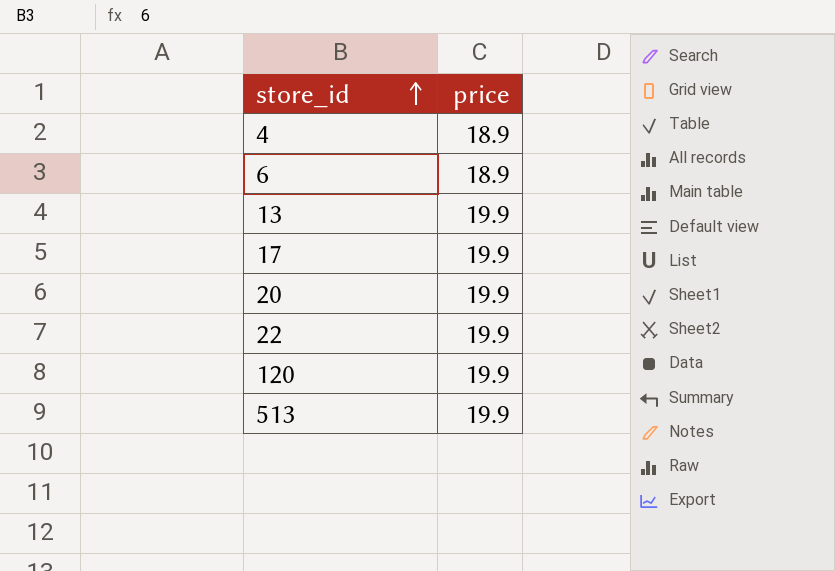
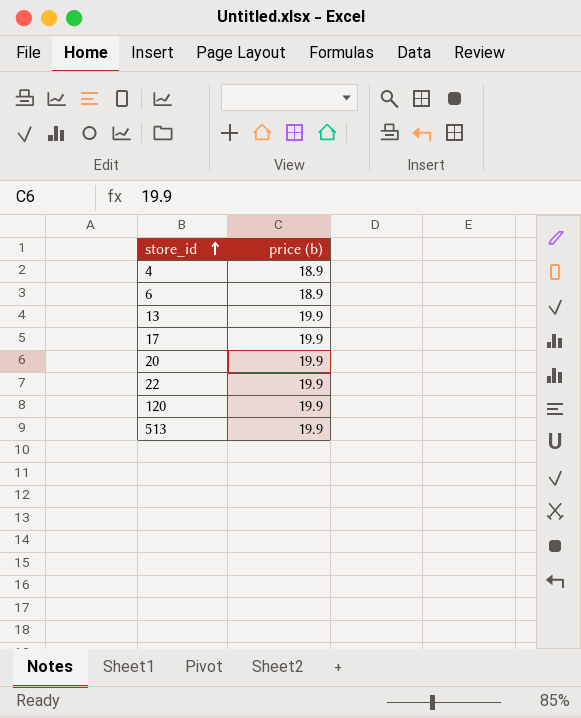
column name: price -> price (b)

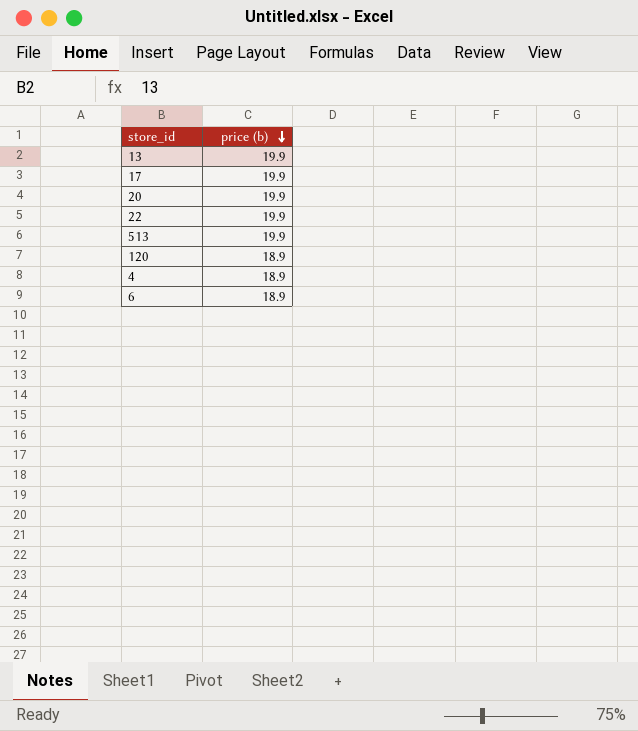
row order: store_id ascending -> price (b) descending
120 | price (b): 19.9 -> 18.9

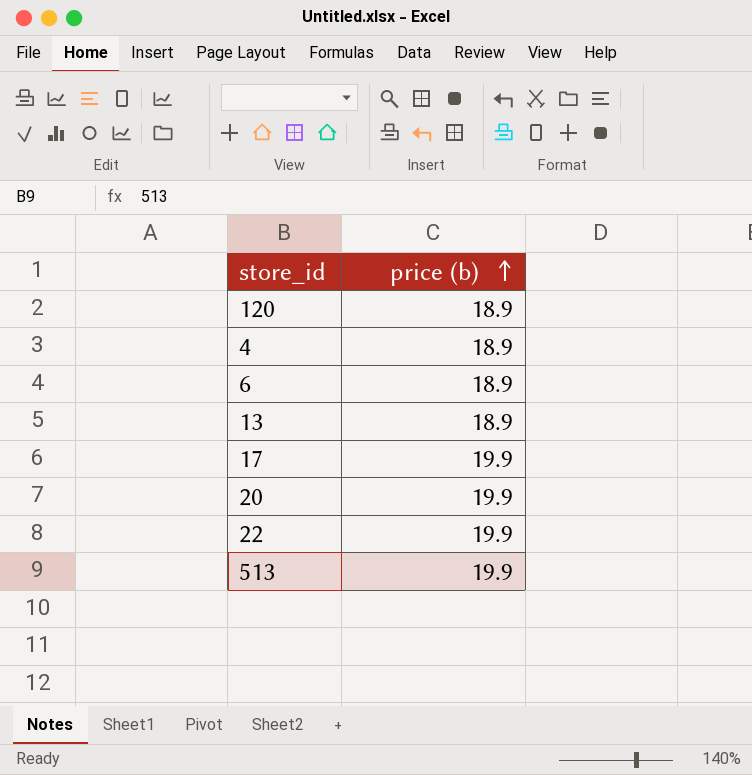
row order: price (b) descending -> price (b) ascending
13 | price (b): 19.9 -> 18.9

